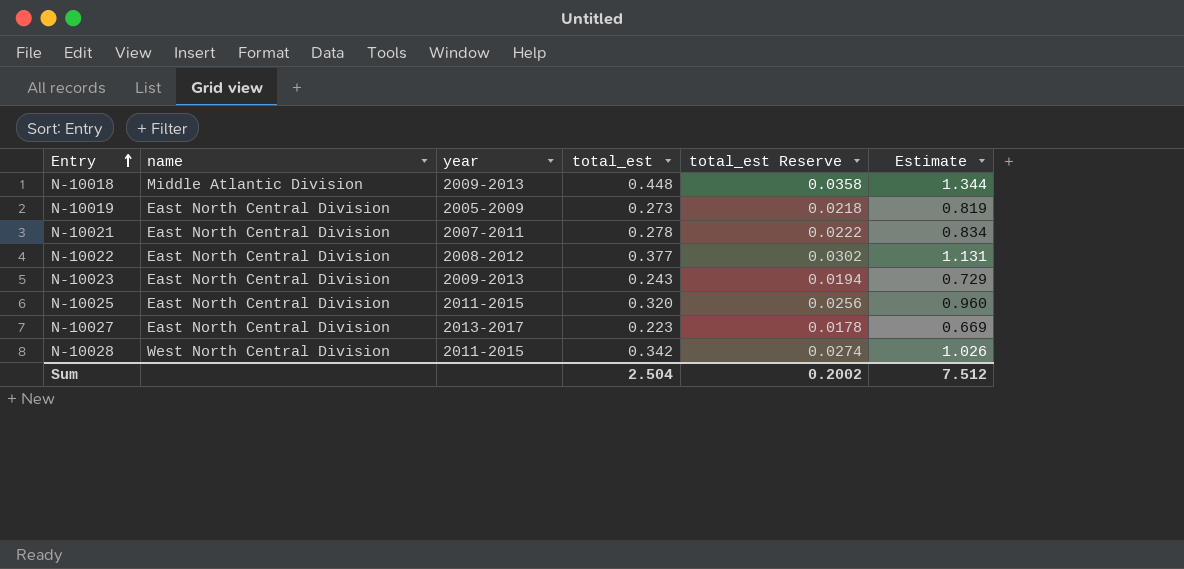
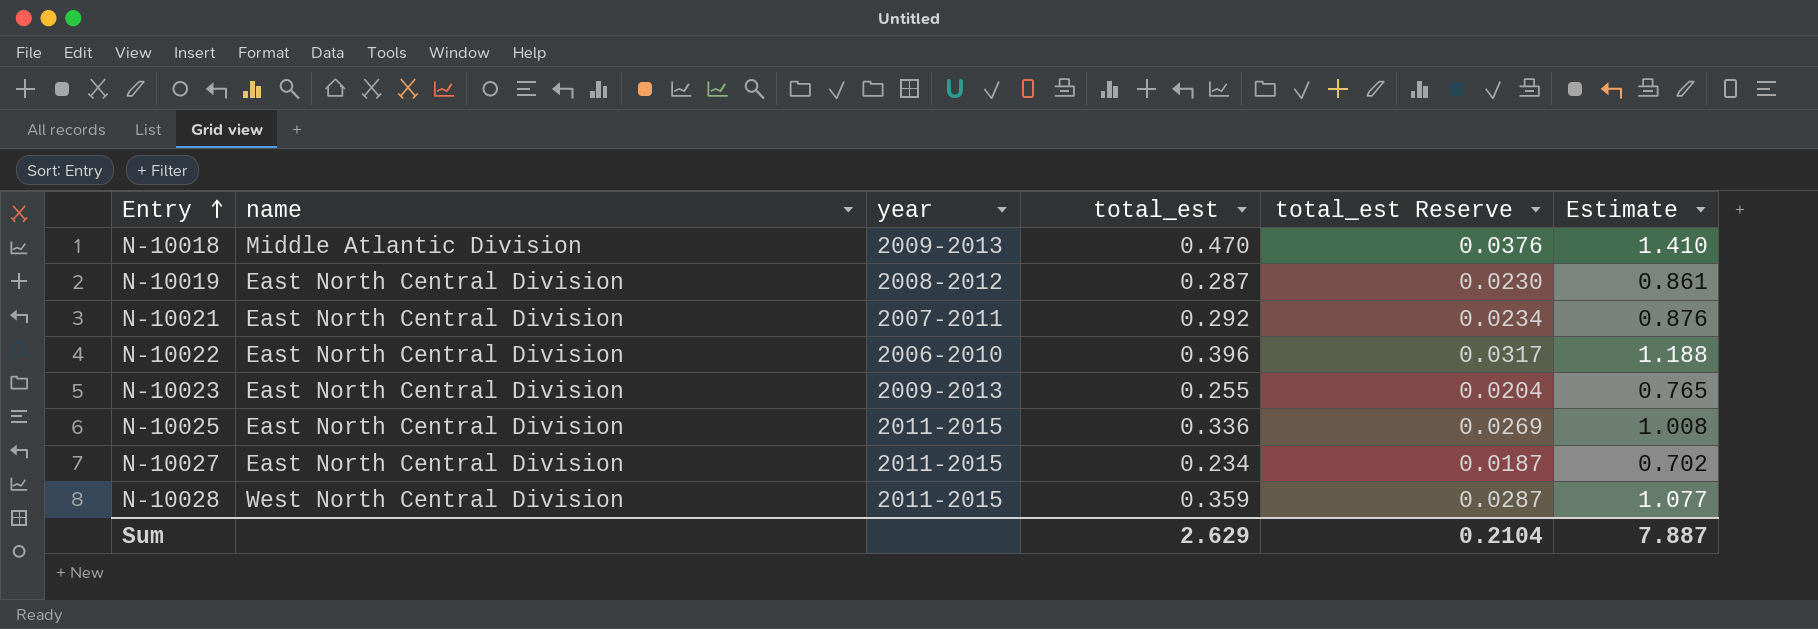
N-10018 | total_est: 0.448 -> 0.470
N-10018 | total_est Reserve: 0.0358 -> 0.0376
N-10018 | Estimate: 1.344 -> 1.410
N-10019 | year: 2005-2009 -> 2008-2012
N-10019 | total_est: 0.273 -> 0.287
N-10019 | total_est Reserve: 0.0218 -> 0.0230
N-10019 | Estimate: 0.819 -> 0.861
N-10021 | total_est: 0.278 -> 0.292
N-10021 | total_est Reserve: 0.0222 -> 0.0234
N-10021 | Estimate: 0.834 -> 0.876
N-10022 | year: 2008-2012 -> 2006-2010
N-10022 | total_est: 0.377 -> 0.396
N-10022 | total_est Reserve: 0.0302 -> 0.0317
N-10022 | Estimate: 1.131 -> 1.188
N-10023 | total_est: 0.243 -> 0.255
N-10023 | total_est Reserve: 0.0194 -> 0.0204
N-10023 | Estimate: 0.729 -> 0.765
N-10025 | total_est: 0.320 -> 0.336
N-10025 | total_est Reserve: 0.0256 -> 0.0269
N-10025 | Estimate: 0.960 -> 1.008
N-10027 | year: 2013-2017 -> 2011-2015
N-10027 | total_est: 0.223 -> 0.234
N-10027 | total_est Reserve: 0.0178 -> 0.0187
N-10027 | Estimate: 0.669 -> 0.702
N-10028 | total_est: 0.342 -> 0.359
N-10028 | total_est Reserve: 0.0274 -> 0.0287
N-10028 | Estimate: 1.026 -> 1.077
Sum | total_est: 2.504 -> 2.629
Sum | total_est Reserve: 0.2002 -> 0.2104
Sum | Estimate: 7.512 -> 7.887

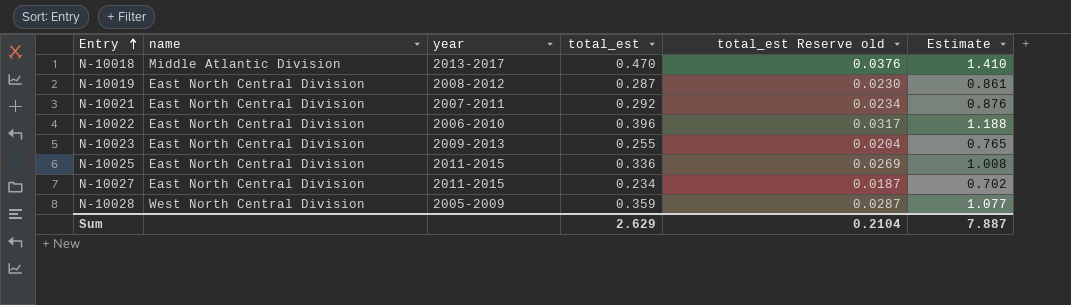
column name: total_est Reserve -> total_est Reserve old
N-10018 | year: 2009-2013 -> 2013-2017
N-10028 | year: 2011-2015 -> 2005-2009

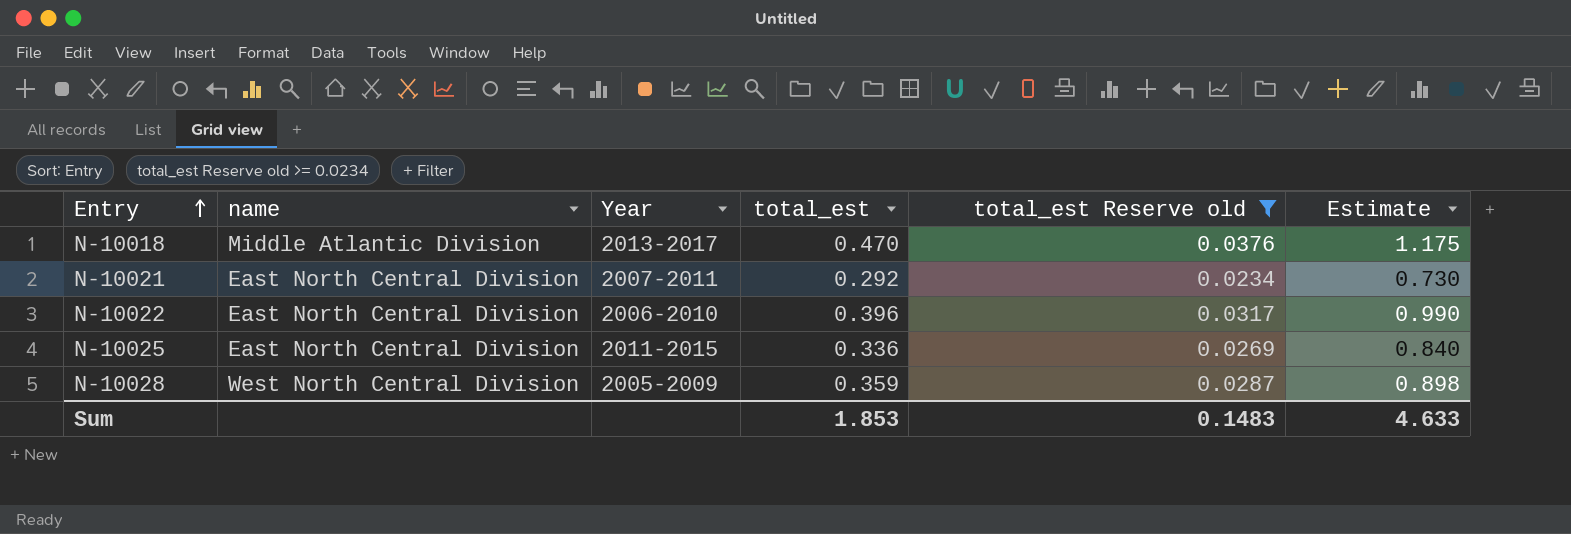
filter: none -> total_est Reserve old >= 0.0234
column name: year -> Year
column Estimate | formula: [total_est] * 3 -> [total_est] * 2.5
Sum | total_est: 2.629 -> 1.853
Sum | total_est Reserve old: 0.2104 -> 0.1483
Sum | Estimate: 7.887 -> 4.633

